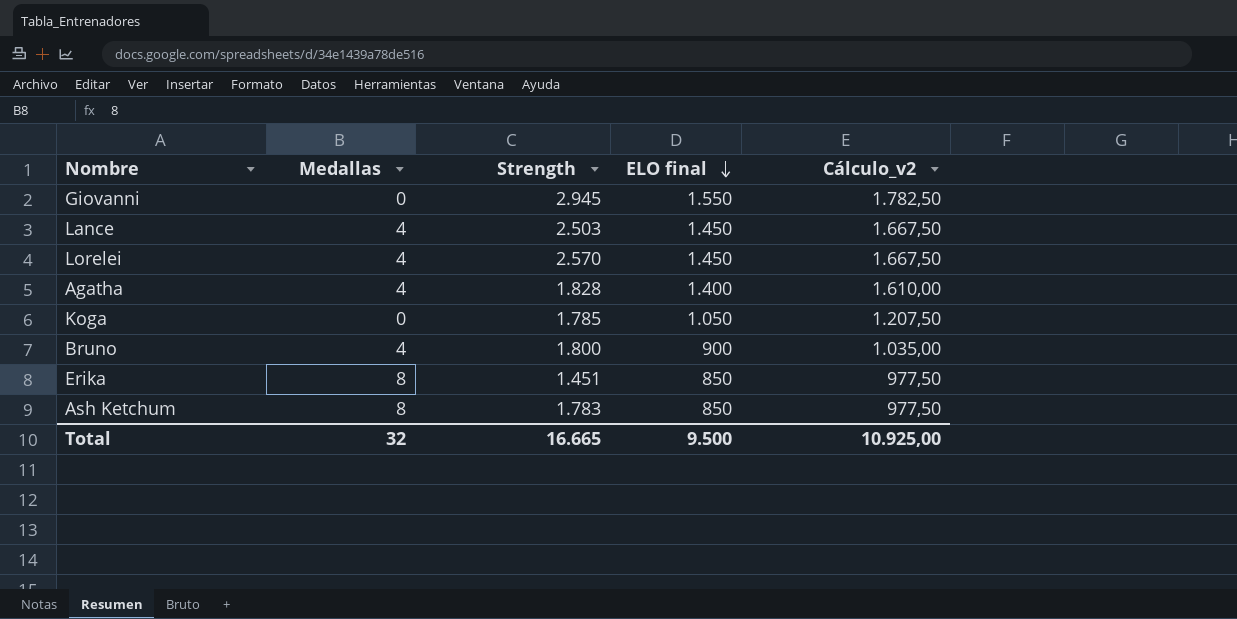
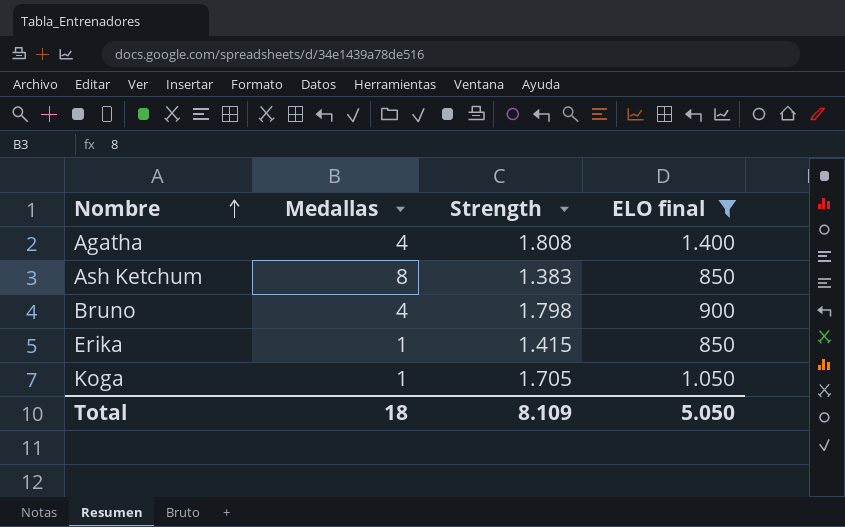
filter: none -> ELO final <= 1.400
row order: ELO final descending -> Nombre ascending
column Cálculo_v2 | formula: [ELO final] * 1,15 -> none
Agatha | Strength: 1.828 -> 1.808
Ash Ketchum | Strength: 1.783 -> 1.383
Bruno | Strength: 1.800 -> 1.798
Erika | Medallas: 8 -> 1
Erika | Strength: 1.451 -> 1.415
Koga | Medallas: 0 -> 1
Koga | Strength: 1.785 -> 1.705
Total | Medallas: 32 -> 18
Total | Strength: 16.665 -> 8.109
Total | ELO final: 9.500 -> 5.050

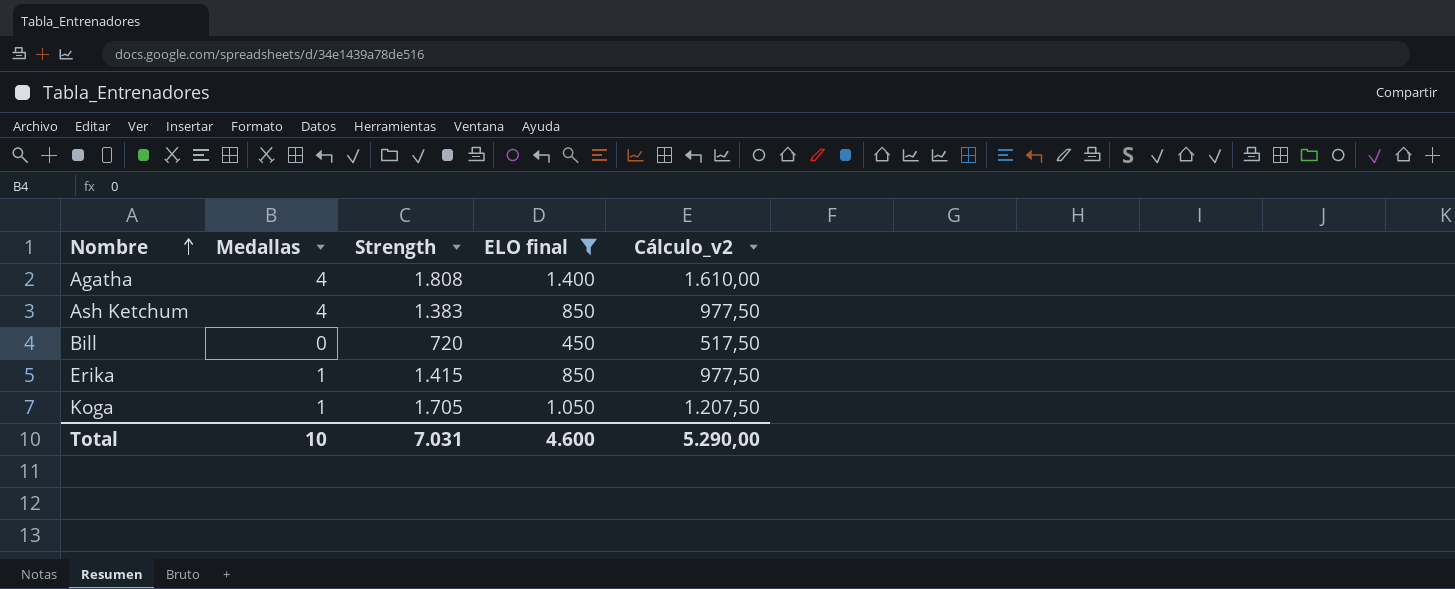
column Cálculo_v2 | formula: none -> [ELO final] * 1,15
row Bruno: 4 | 1.798 | 900 -> none
Ash Ketchum | Medallas: 8 -> 4
row Bill: none -> 0 | 720 | 450 | 517,50
Total | Medallas: 18 -> 10
Total | Strength: 8.109 -> 7.031
Total | ELO final: 5.050 -> 4.600

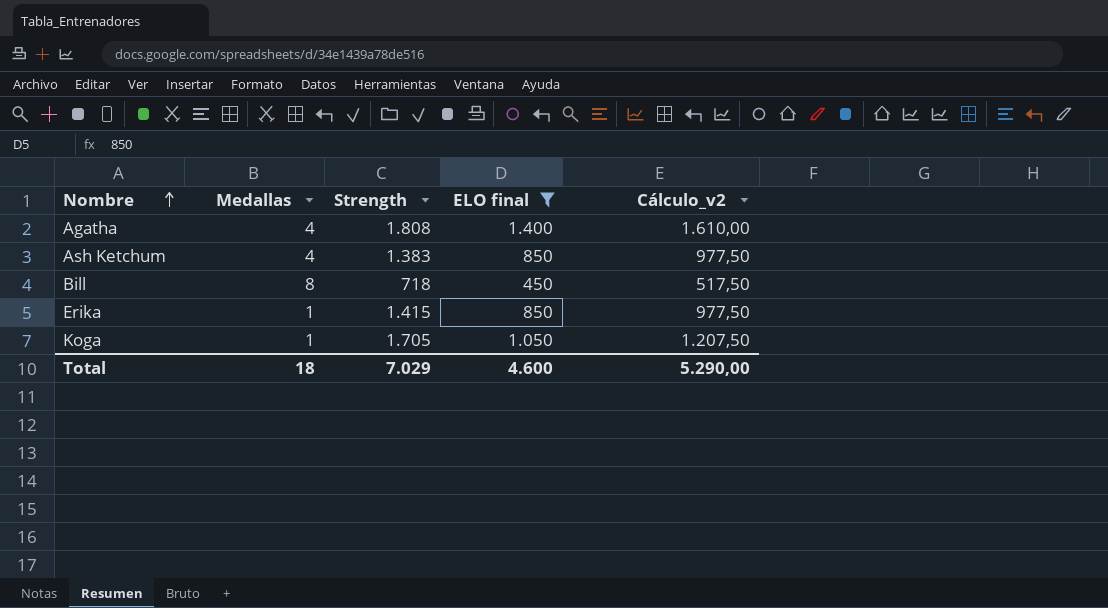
Bill | Medallas: 0 -> 8
Bill | Strength: 720 -> 718
Total | Medallas: 10 -> 18
Total | Strength: 7.031 -> 7.029

